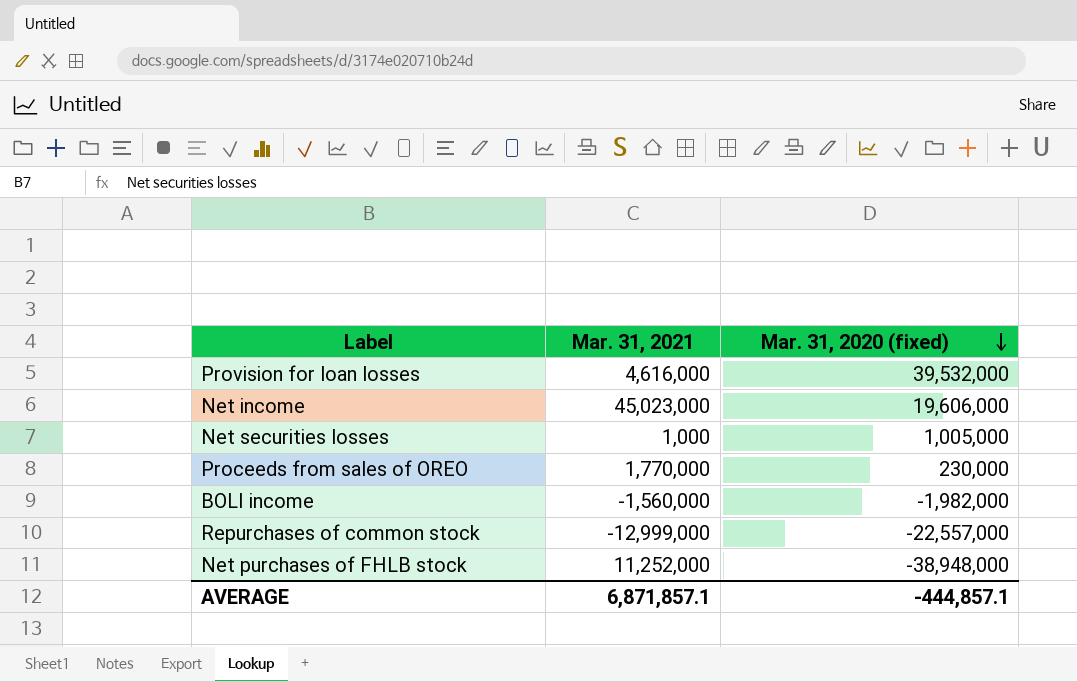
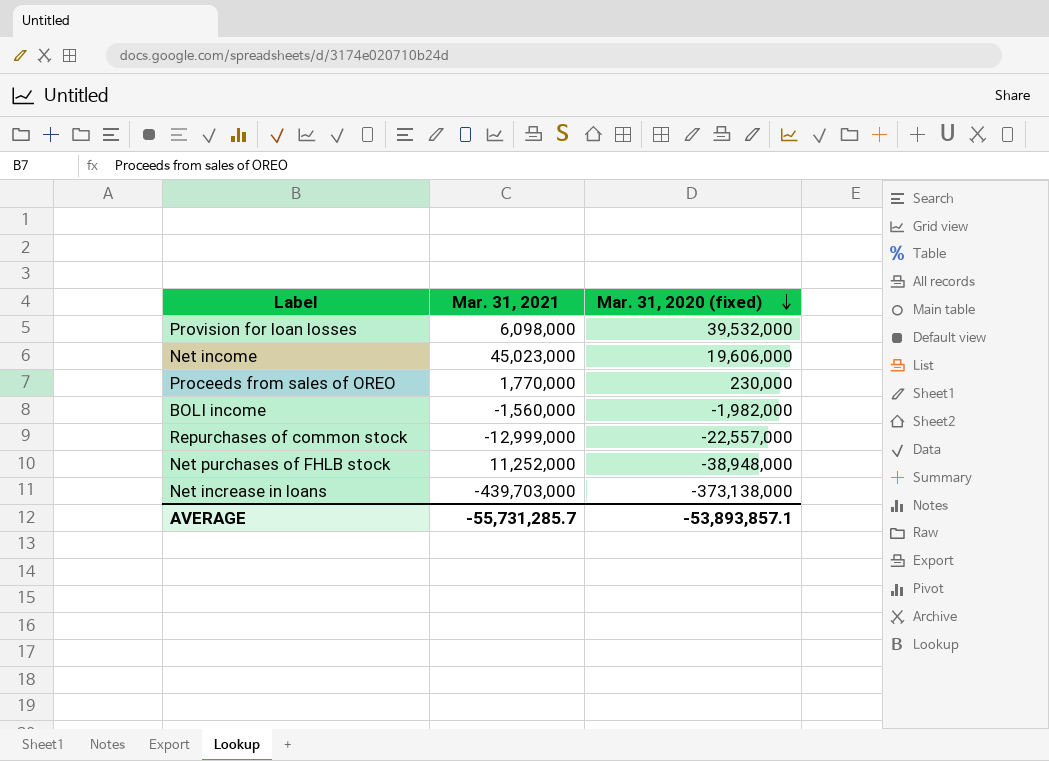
row Net securities losses: 1,000 | 1,005,000 -> none
Provision for loan losses | Mar. 31, 2021: 4,616,000 -> 6,098,000
row Net increase in loans: none -> -439,703,000 | -373,138,000
AVERAGE | Mar. 31, 2021: 6,871,857.1 -> -55,731,285.7
AVERAGE | Mar. 31, 2020 (fixed): -444,857.1 -> -53,893,857.1

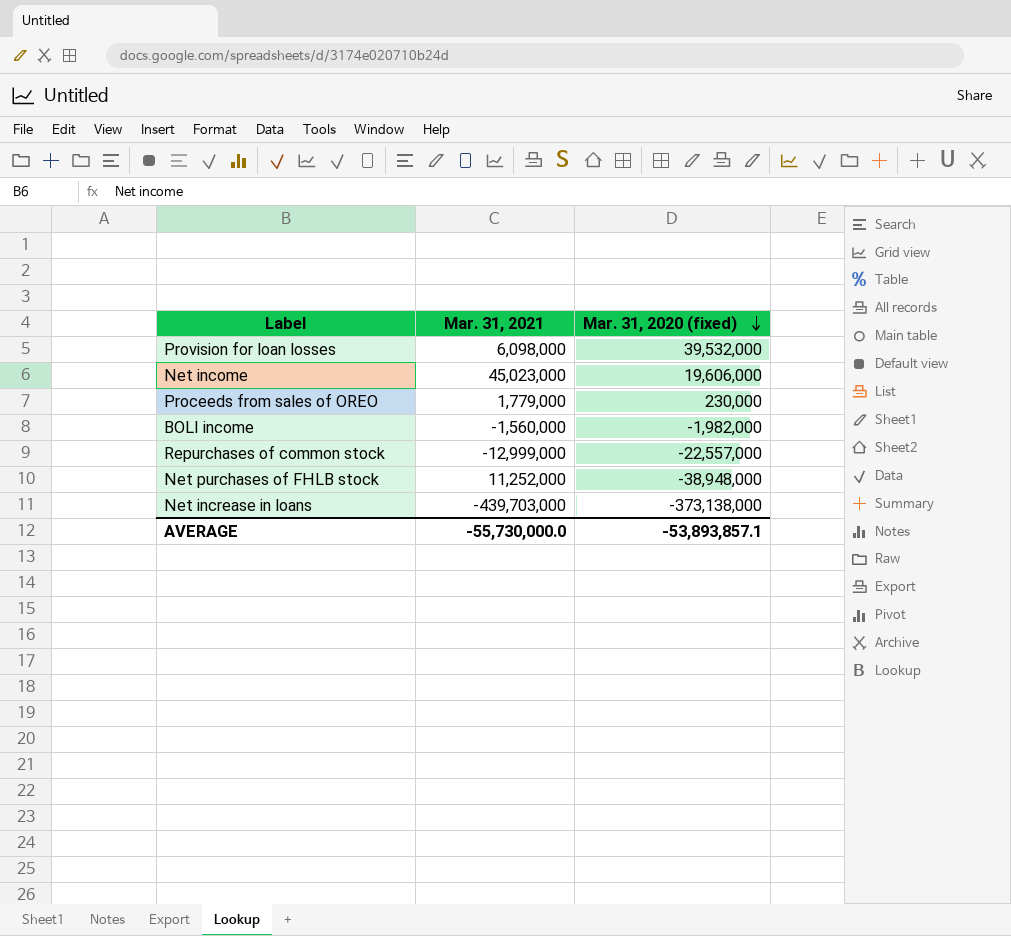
Proceeds from sales of OREO | Mar. 31, 2021: 1,770,000 -> 1,779,000
AVERAGE | Mar. 31, 2021: -55,731,285.7 -> -55,730,000.0

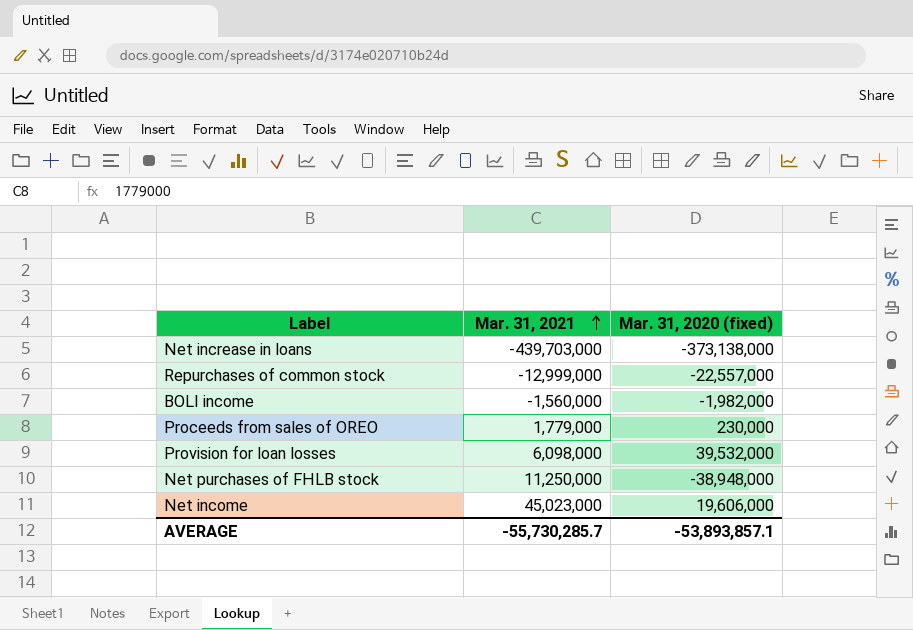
row order: Mar. 31, 2020 (fixed) descending -> Mar. 31, 2021 ascending
Net purchases of FHLB stock | Mar. 31, 2021: 11,252,000 -> 11,250,000
AVERAGE | Mar. 31, 2021: -55,730,000.0 -> -55,730,285.7

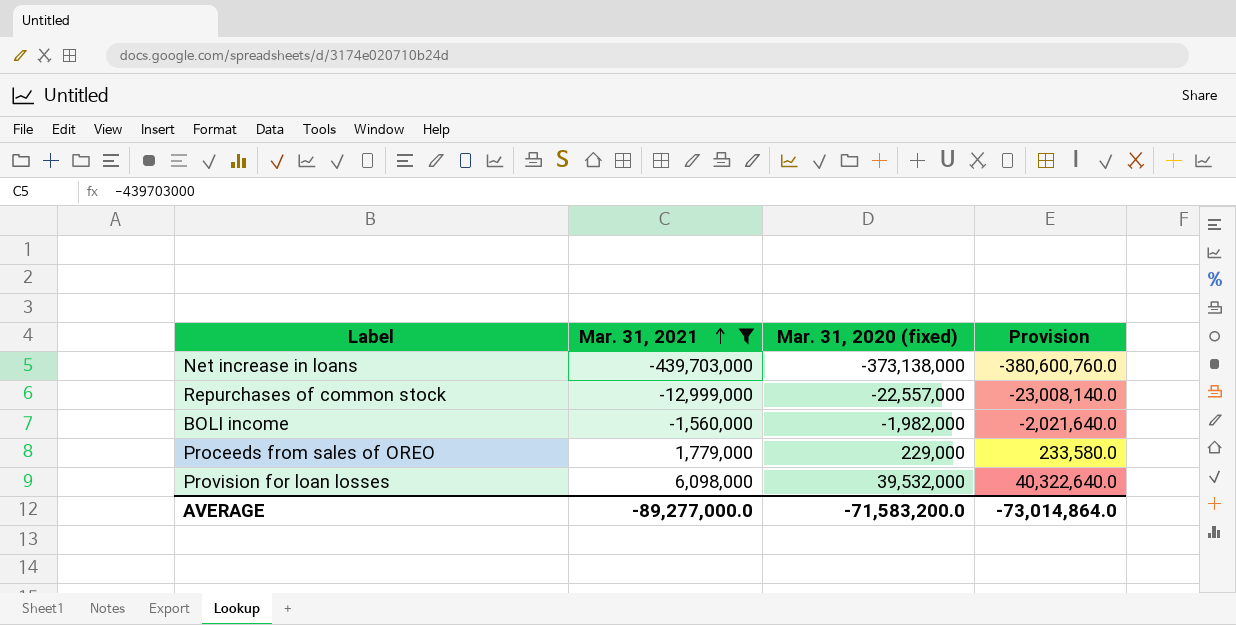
filter: none -> Mar. 31, 2021 <= 6,098,000
column Provision | formula: none -> [Mar. 31, 2020 (fixed)] * 1.02
Proceeds from sales of OREO | Mar. 31, 2020 (fixed): 230,000 -> 229,000
AVERAGE | Mar. 31, 2021: -55,730,285.7 -> -89,277,000.0
AVERAGE | Mar. 31, 2020 (fixed): -53,893,857.1 -> -71,583,200.0

